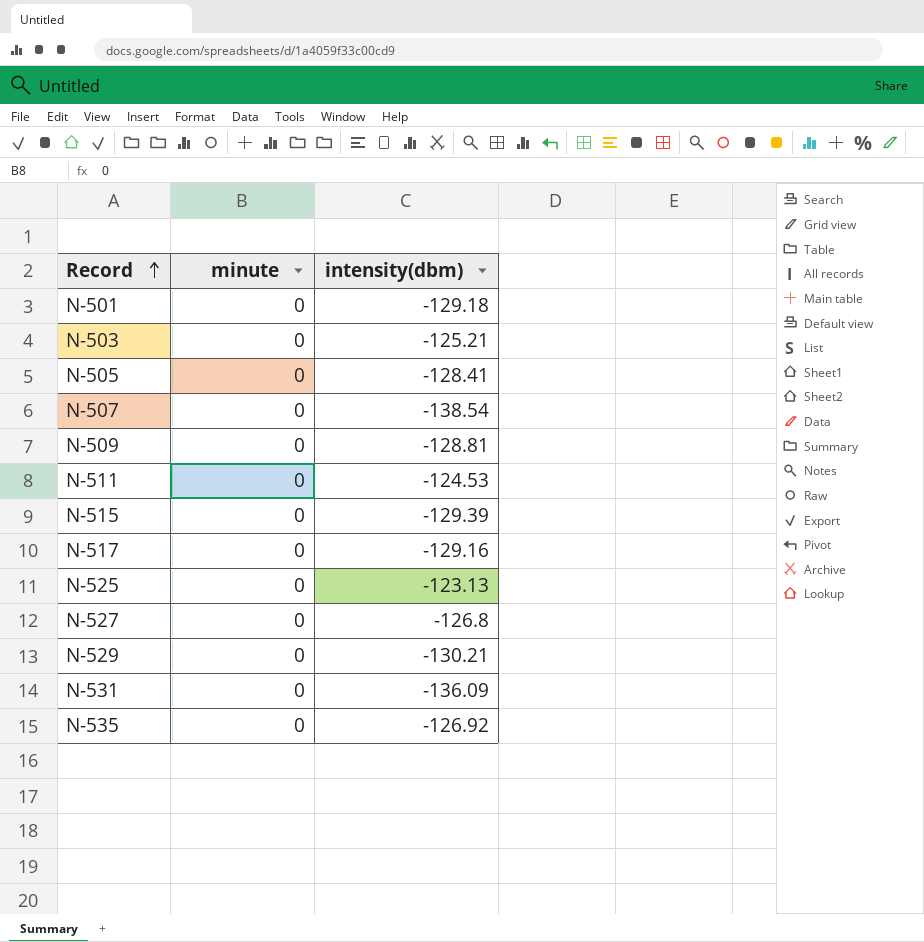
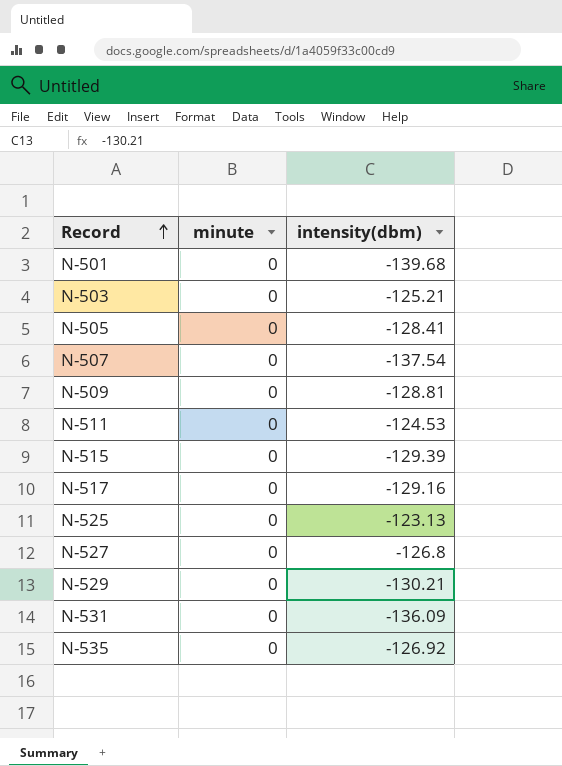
N-501 | intensity(dbm): -129.18 -> -139.68
N-507 | intensity(dbm): -138.54 -> -137.54

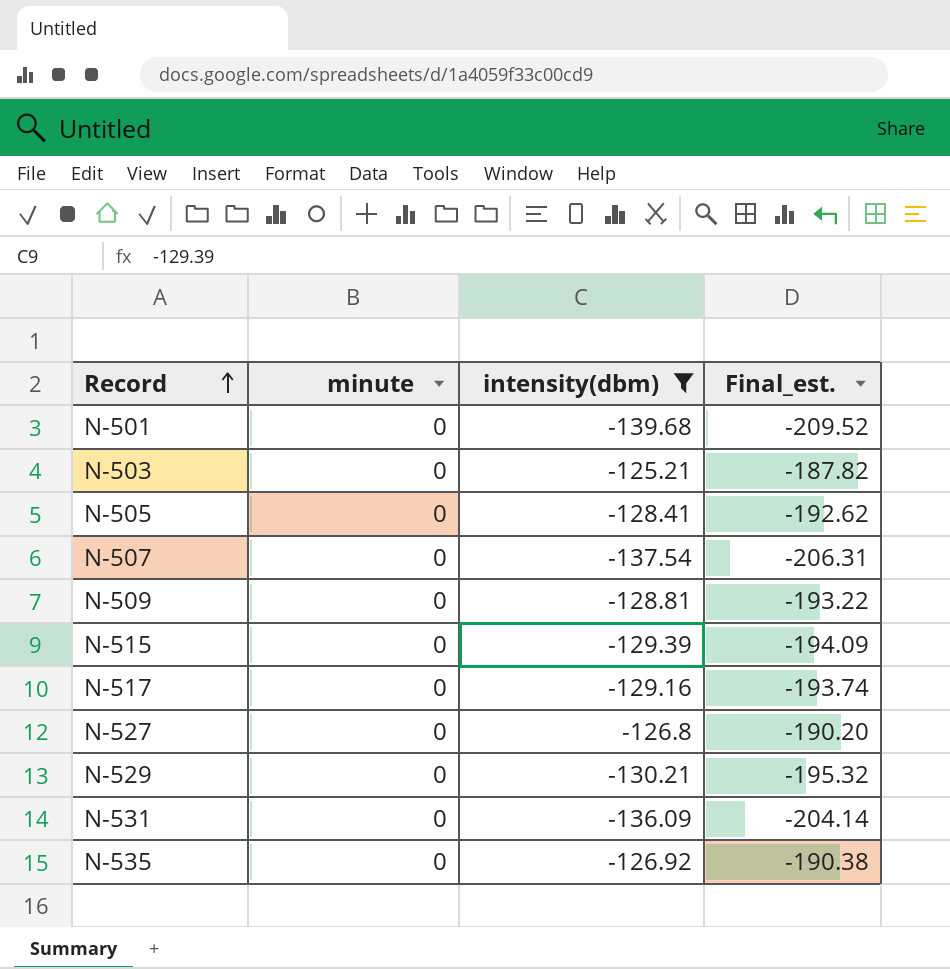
filter: none -> intensity(dbm) <= -125.21
column Final_est. | formula: none -> [intensity(dbm)] * 1.5

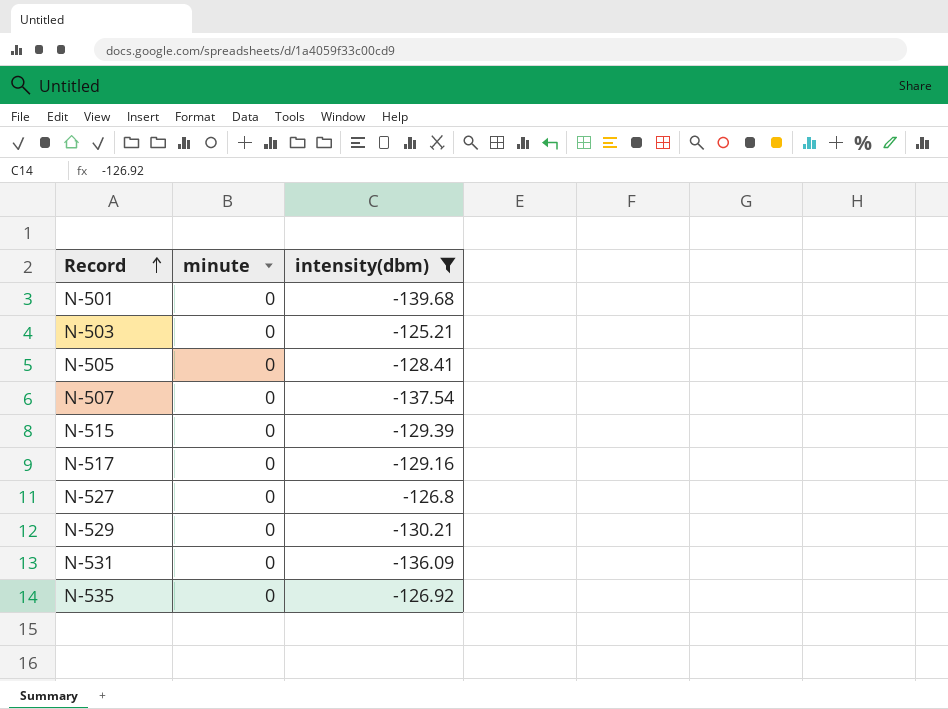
column Final_est. | formula: [intensity(dbm)] * 1.5 -> none
row N-509: 0 | -128.81 | -193.22 -> none

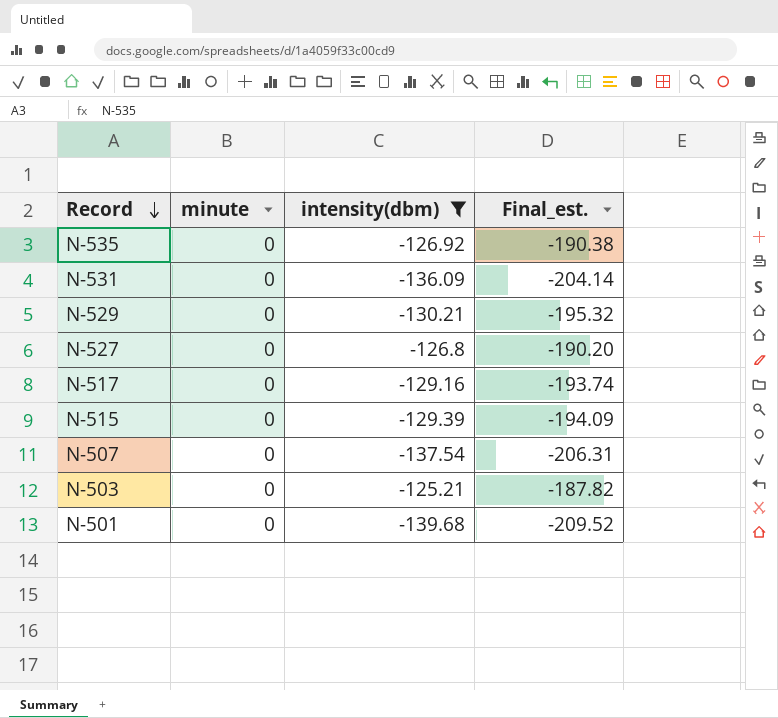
row order: Record ascending -> Record descending
column Final_est. | formula: none -> [intensity(dbm)] * 1.5
row N-505: 0 | -128.41 -> none

